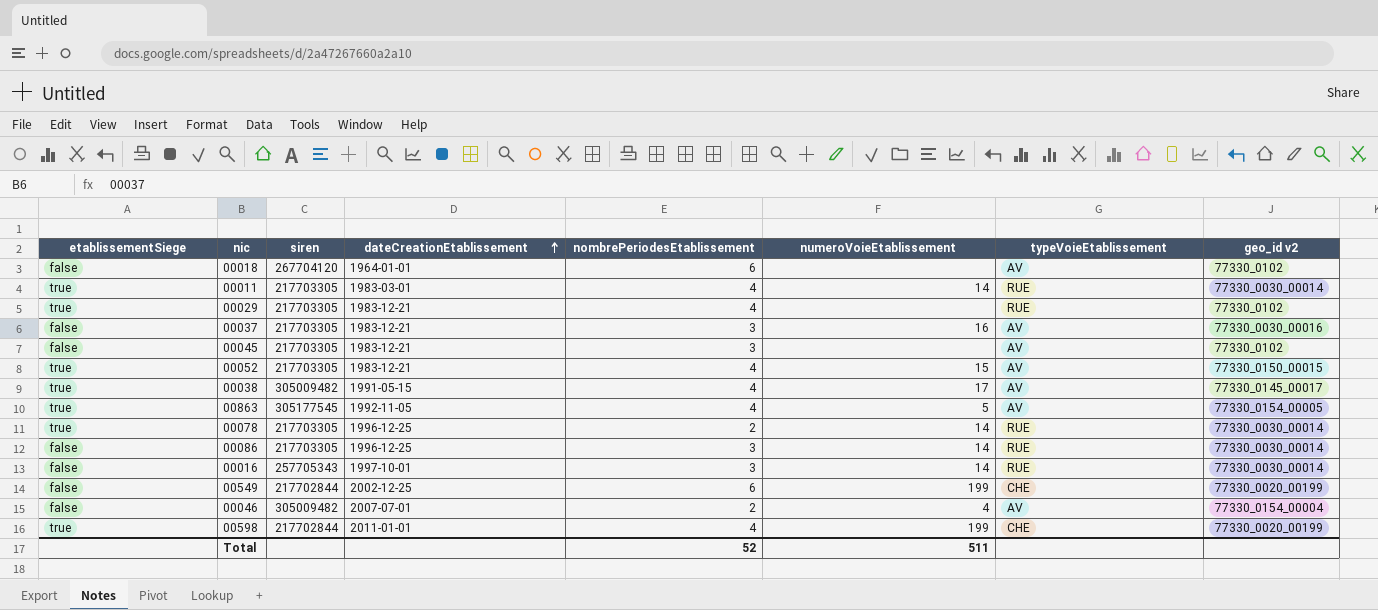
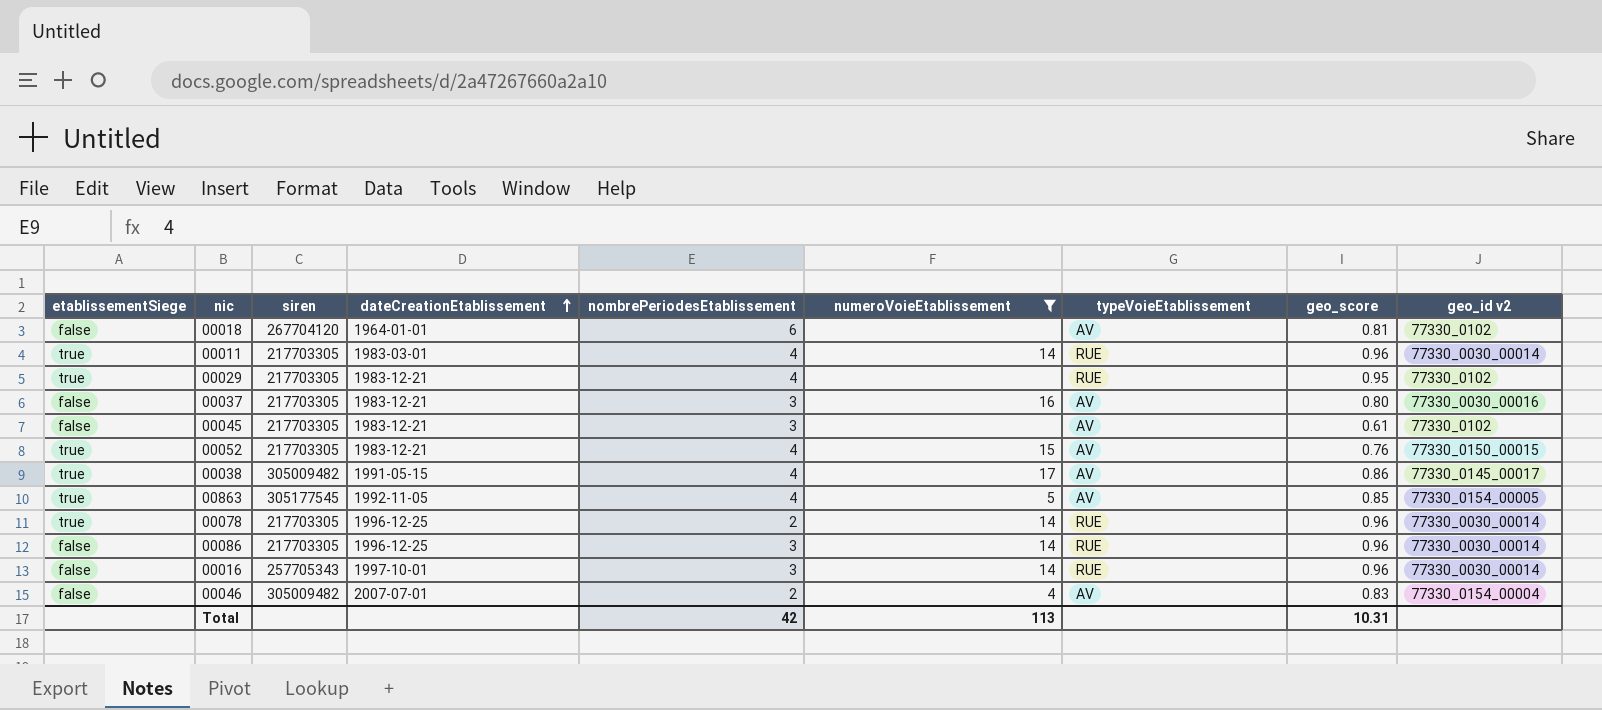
filter: none -> numeroVoieEtablissement != 199
column geo_score | position: none -> 8
Total | nombrePeriodesEtablissement: 52 -> 42
Total | numeroVoieEtablissement: 511 -> 113

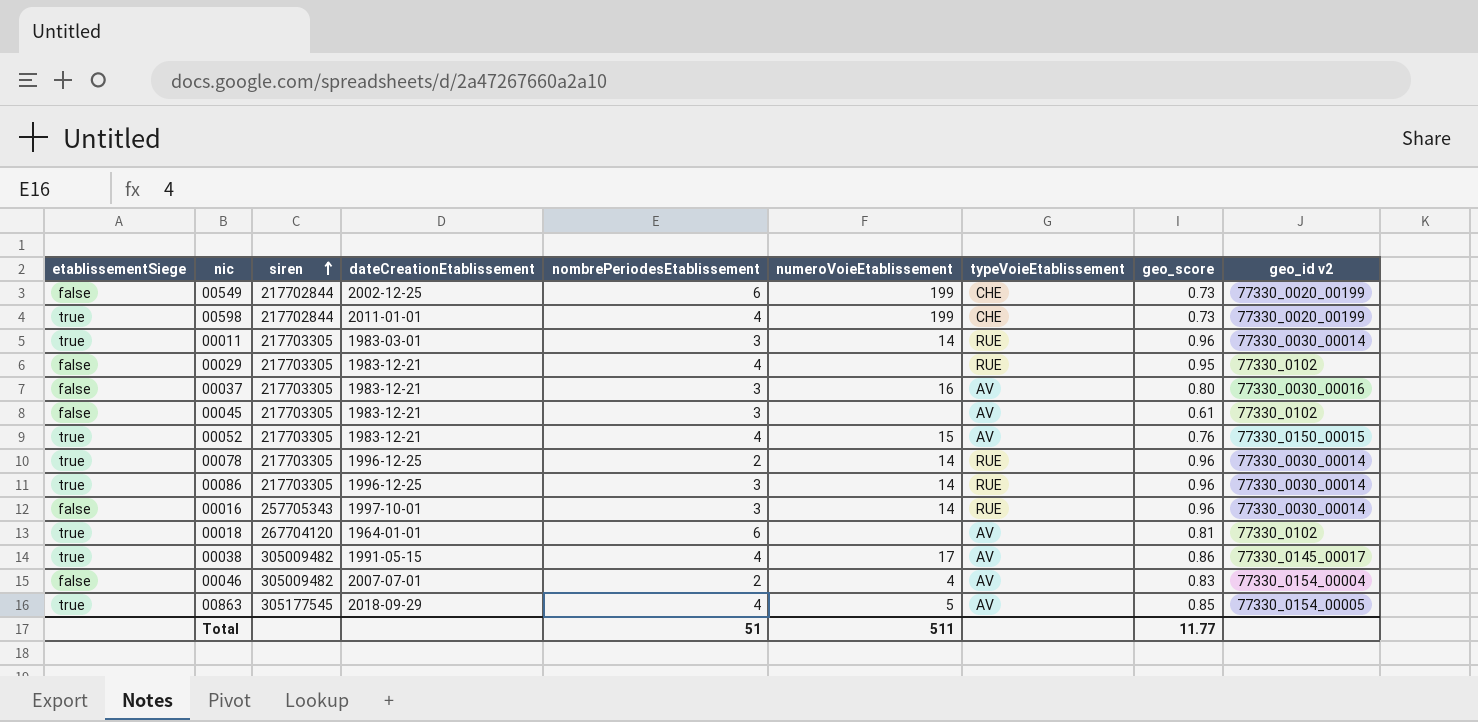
filter: numeroVoieEtablissement != 199 -> none
row order: dateCreationEtablissement ascending -> siren ascending
00011 | nombrePeriodesEtablissement: 4 -> 3
00029 | etablissementSiege: true -> false
00086 | etablissementSiege: false -> true
00018 | etablissementSiege: false -> true
00863 | dateCreationEtablissement: 1992-11-05 -> 2018-09-29
Total | nombrePeriodesEtablissement: 42 -> 51
Total | numeroVoieEtablissement: 113 -> 511
Total | geo_score: 10.31 -> 11.77

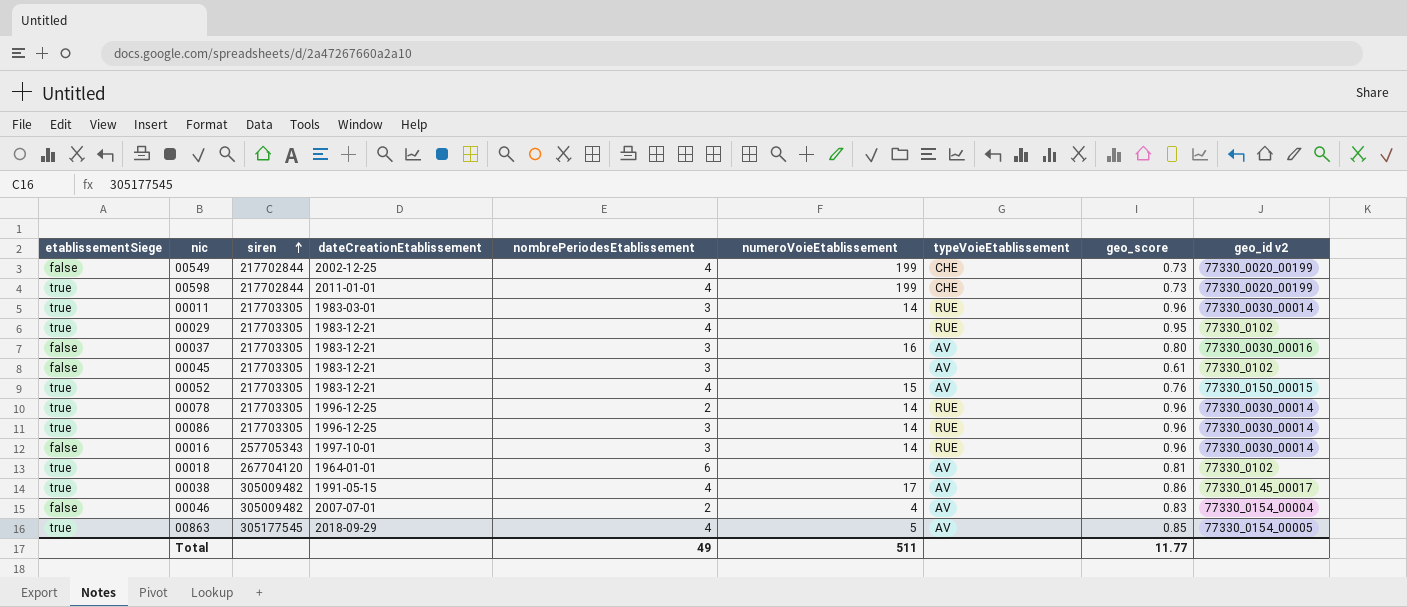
00549 | nombrePeriodesEtablissement: 6 -> 4
00029 | etablissementSiege: false -> true
Total | nombrePeriodesEtablissement: 51 -> 49

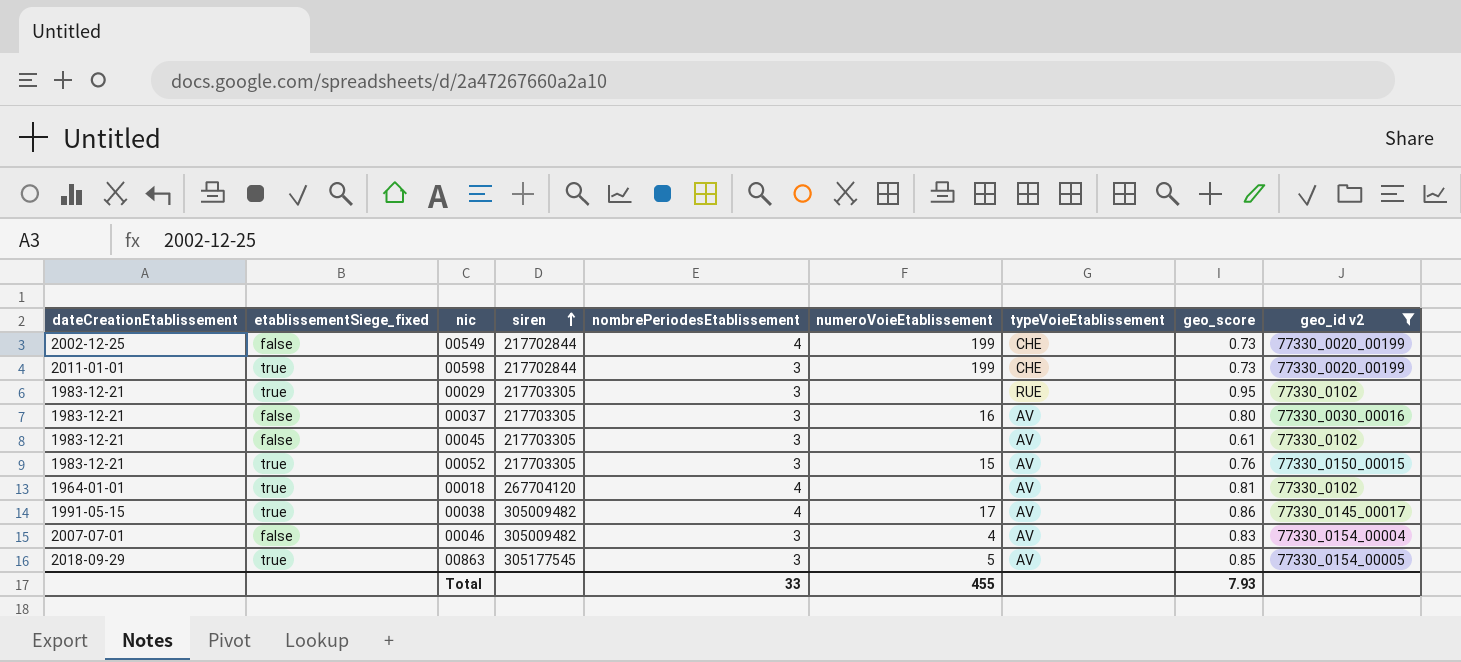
filter: none -> geo_id v2 != 77330_0030_00014
column dateCreationEtablissement | position: 4 -> 1
column name: etablissementSiege -> etablissementSiege_fixed
00598 | nombrePeriodesEtablissement: 4 -> 3
00029 | nombrePeriodesEtablissement: 4 -> 3
00052 | nombrePeriodesEtablissement: 4 -> 3
00018 | nombrePeriodesEtablissement: 6 -> 4
00046 | nombrePeriodesEtablissement: 2 -> 3
00863 | nombrePeriodesEtablissement: 4 -> 3
Total | nombrePeriodesEtablissement: 49 -> 33
Total | numeroVoieEtablissement: 511 -> 455
Total | geo_score: 11.77 -> 7.93

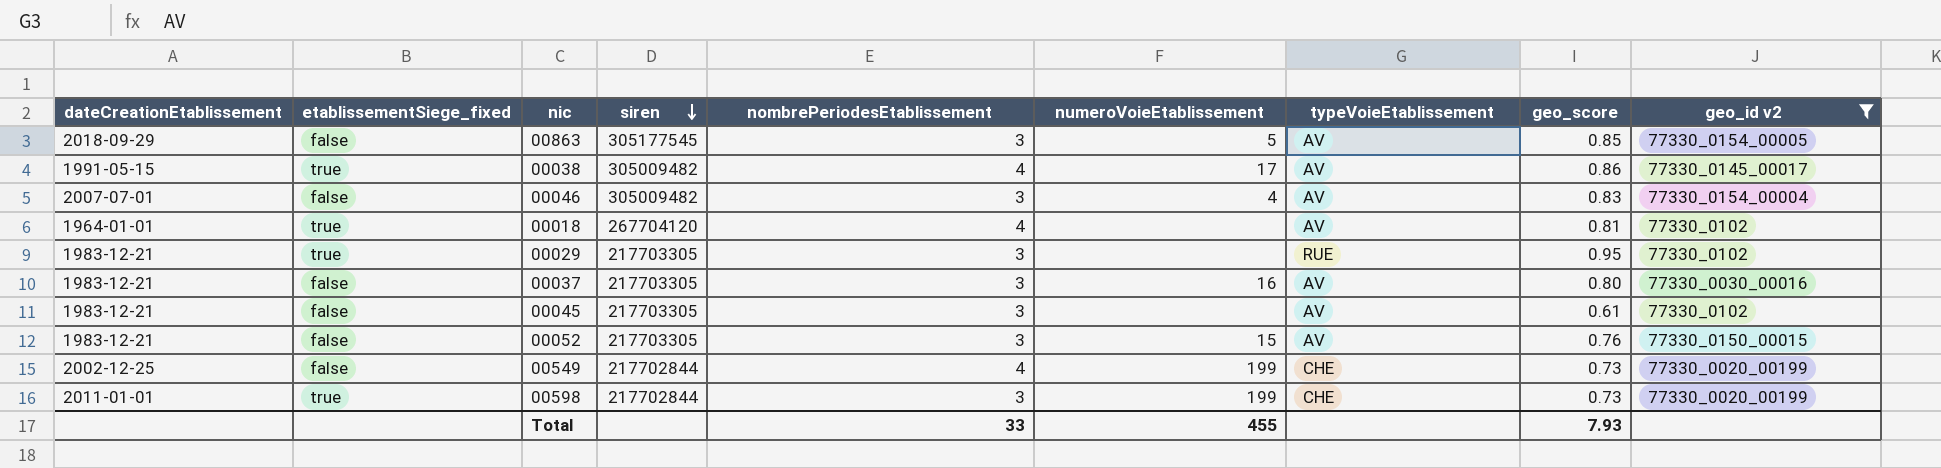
row order: siren ascending -> siren descending
00863 | etablissementSiege_fixed: true -> false
00052 | etablissementSiege_fixed: true -> false

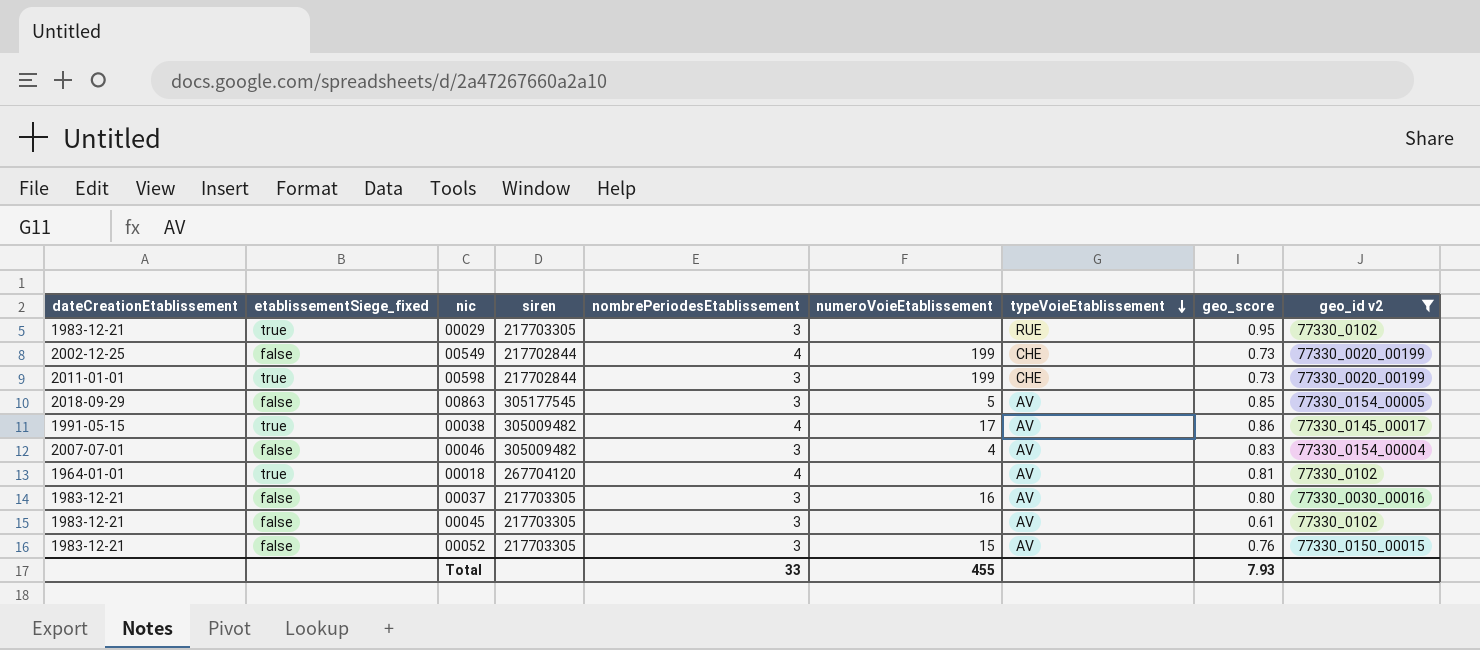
row order: siren descending -> typeVoieEtablissement descending

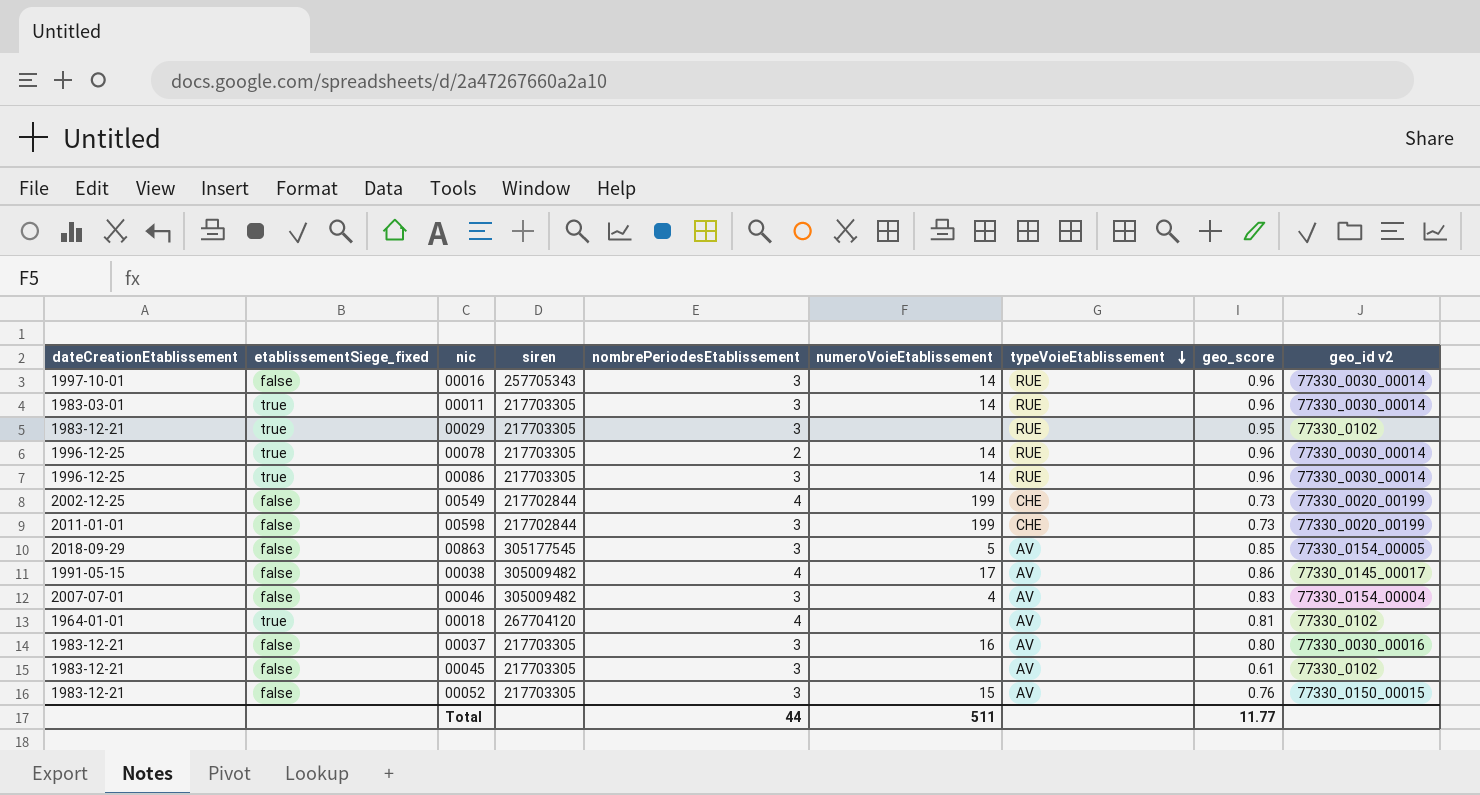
filter: geo_id v2 != 77330_0030_00014 -> none
00598 | etablissementSiege_fixed: true -> false
00038 | etablissementSiege_fixed: true -> false
Total | nombrePeriodesEtablissement: 33 -> 44
Total | numeroVoieEtablissement: 455 -> 511
Total | geo_score: 7.93 -> 11.77

